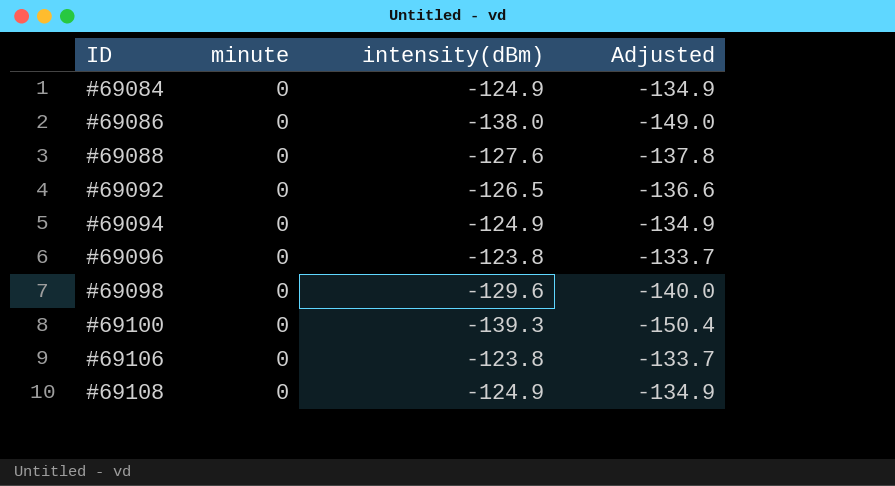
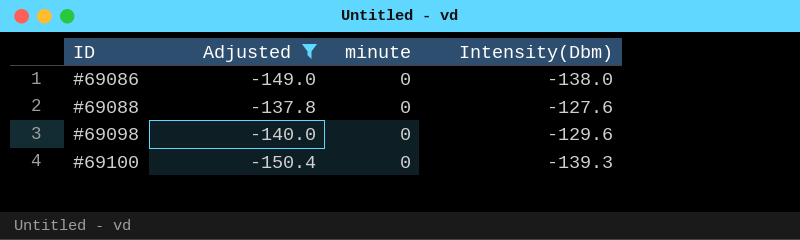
filter: none -> Adjusted <= -137.8
column Adjusted | position: 4 -> 2
column name: intensity(dBm) -> Intensity(Dbm)

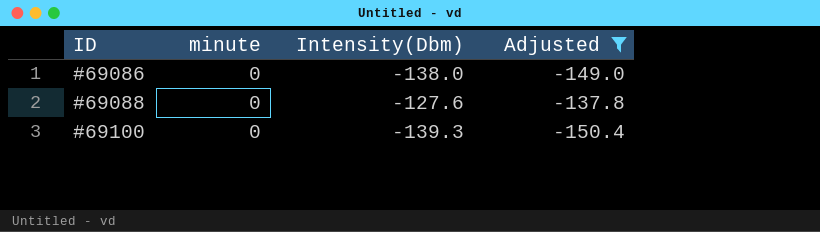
column Adjusted | position: 2 -> 4
row #69098: -140.0 | 0 | -129.6 -> none

